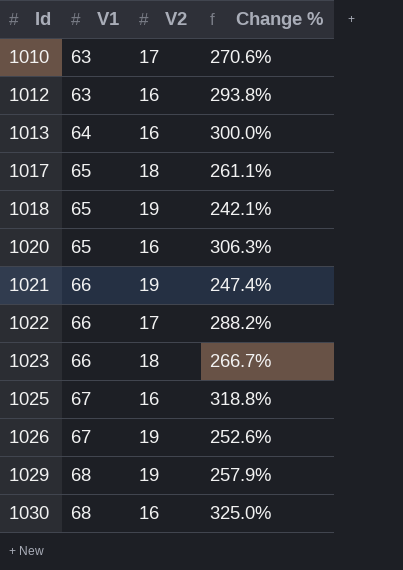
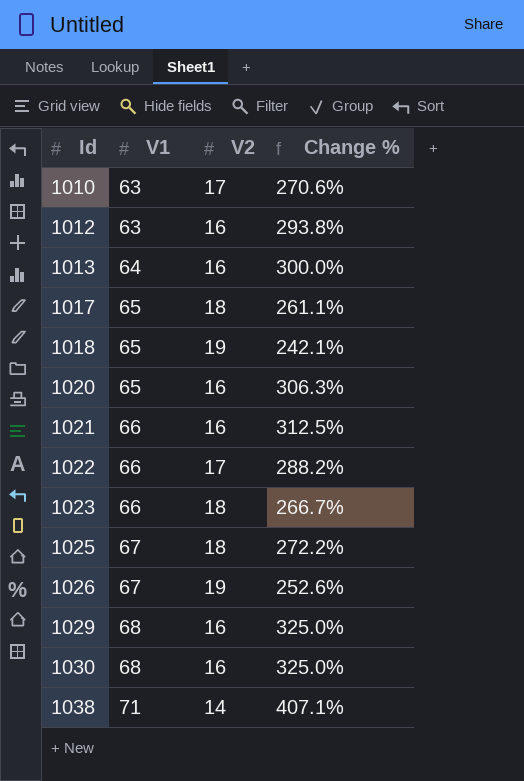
1021 | V2: 19 -> 16
1021 | Change %: 247.4% -> 312.5%
1025 | V2: 16 -> 18
1025 | Change %: 318.8% -> 272.2%
1029 | V2: 19 -> 16
1029 | Change %: 257.9% -> 325.0%
row 1038: none -> 71 | 14 | 407.1%

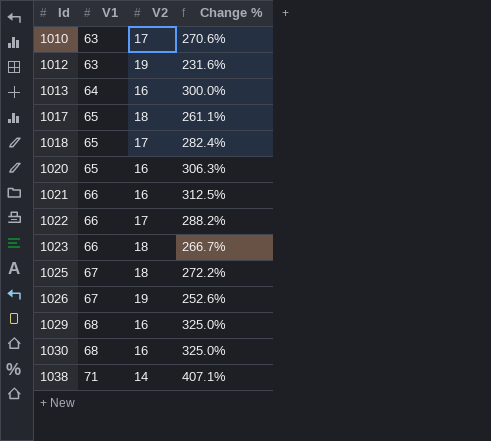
1012 | V2: 16 -> 19
1012 | Change %: 293.8% -> 231.6%
1018 | V2: 19 -> 17
1018 | Change %: 242.1% -> 282.4%

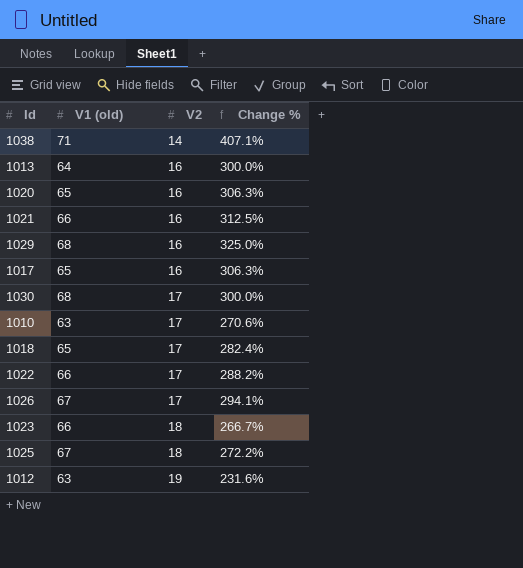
row order: Id ascending -> V2 ascending
column name: V1 -> V1 (old)
1017 | V2: 18 -> 16
1017 | Change %: 261.1% -> 306.3%
1030 | V2: 16 -> 17
1030 | Change %: 325.0% -> 300.0%
1026 | V2: 19 -> 17
1026 | Change %: 252.6% -> 294.1%

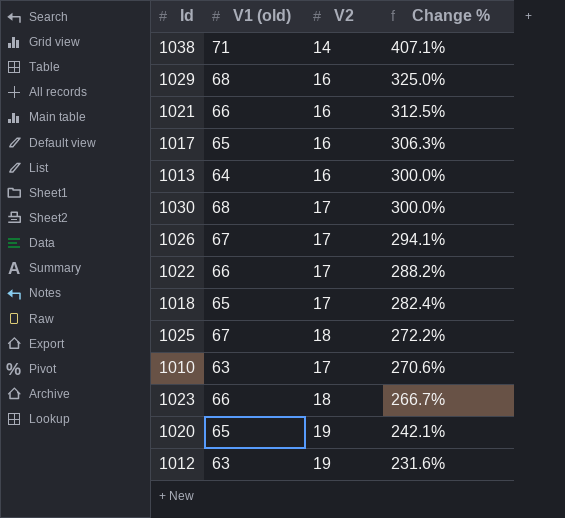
row order: V2 ascending -> Change % descending
1020 | V2: 16 -> 19
1020 | Change %: 306.3% -> 242.1%

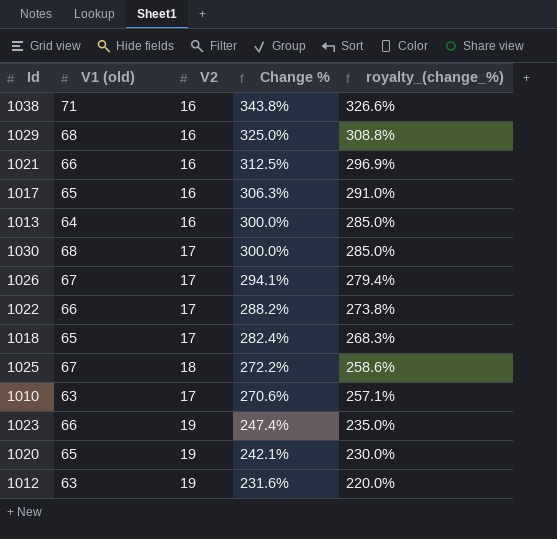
column royalty_(change_%) | formula: none -> [Change %] * 0.95
1038 | V2: 14 -> 16
1038 | Change %: 407.1% -> 343.8%
1023 | V2: 18 -> 19
1023 | Change %: 266.7% -> 247.4%

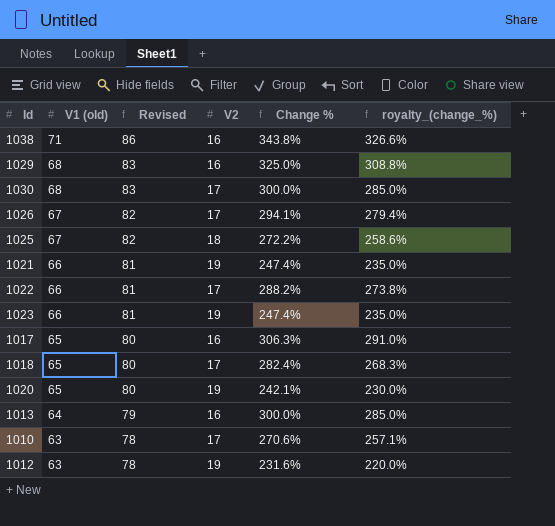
row order: Change % descending -> V1 (old) descending
column Revised | formula: none -> [V1 (old)] + 15
1021 | V2: 16 -> 19
1021 | Change %: 312.5% -> 247.4%
1021 | royalty_(change_%): 296.9% -> 235.0%

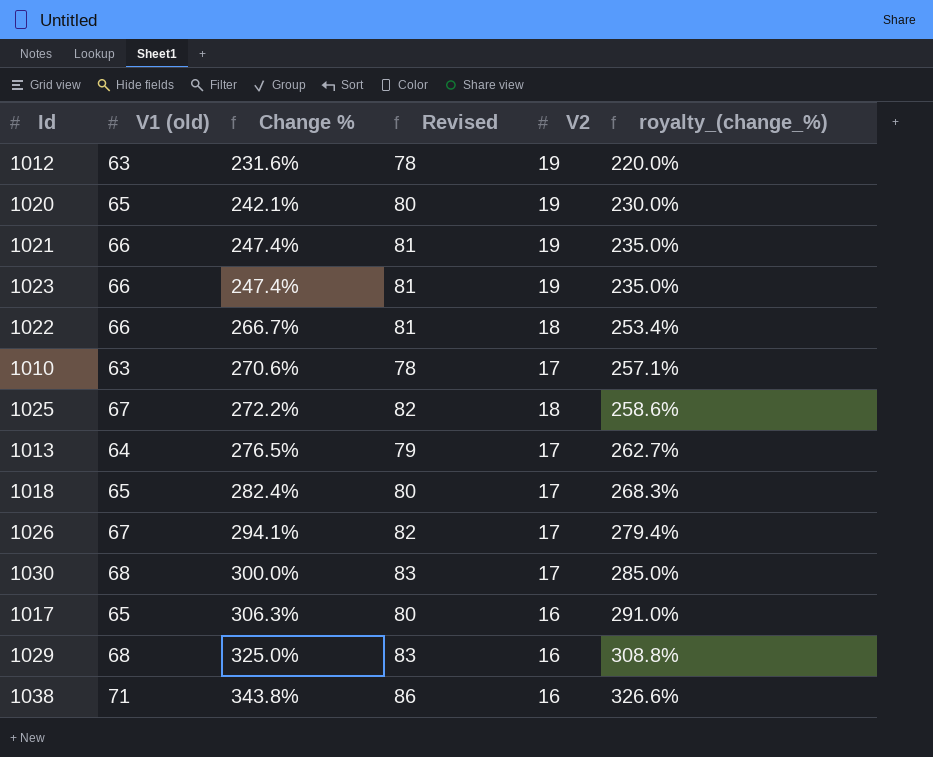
row order: V1 (old) descending -> Change % ascending
column Change % | position: 5 -> 3
1022 | Change %: 288.2% -> 266.7%
1022 | V2: 17 -> 18
1022 | royalty_(change_%): 273.8% -> 253.4%
1013 | Change %: 300.0% -> 276.5%
1013 | V2: 16 -> 17
1013 | royalty_(change_%): 285.0% -> 262.7%

